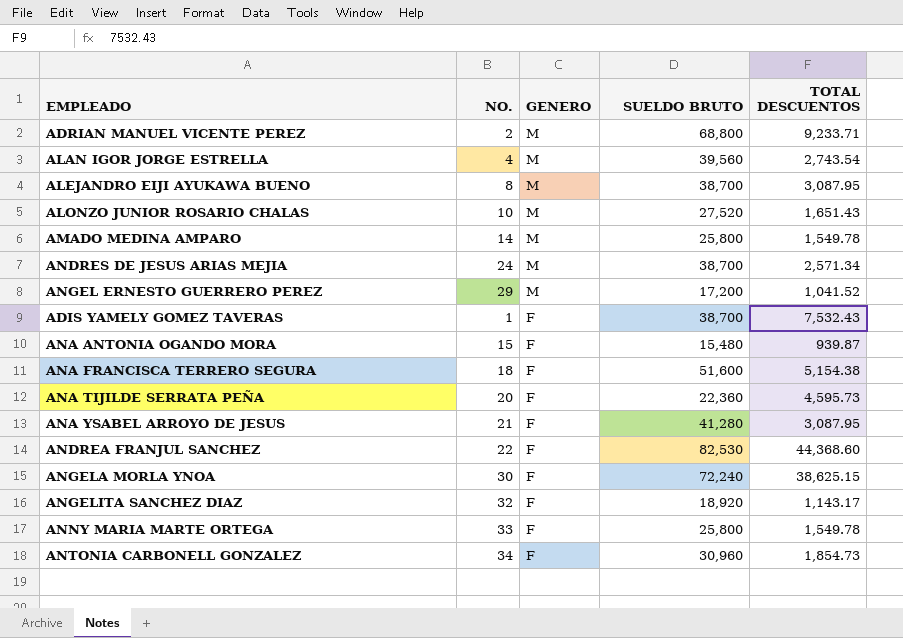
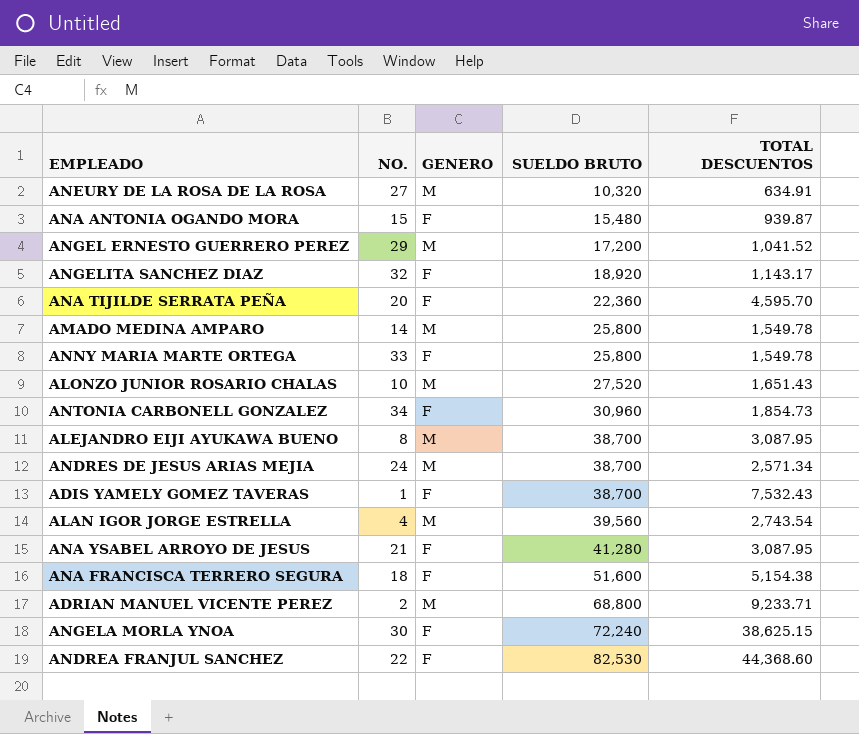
row order: GENERO descending -> SUELDO BRUTO ascending
row ANEURY DE LA ROSA DE LA ROSA: none -> 27 | M | 10,320 | 634.91
ANA TIJILDE SERRATA PEÑA | TOTAL DESCUENTOS: 4,595.73 -> 4,595.70

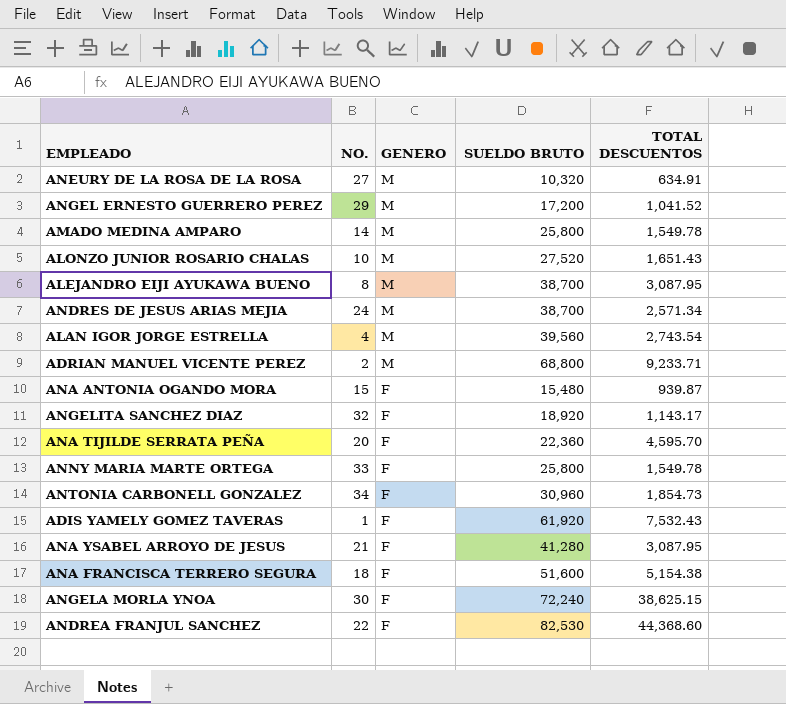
row order: SUELDO BRUTO ascending -> GENERO descending
ADIS YAMELY GOMEZ TAVERAS | SUELDO BRUTO: 38,700 -> 61,920

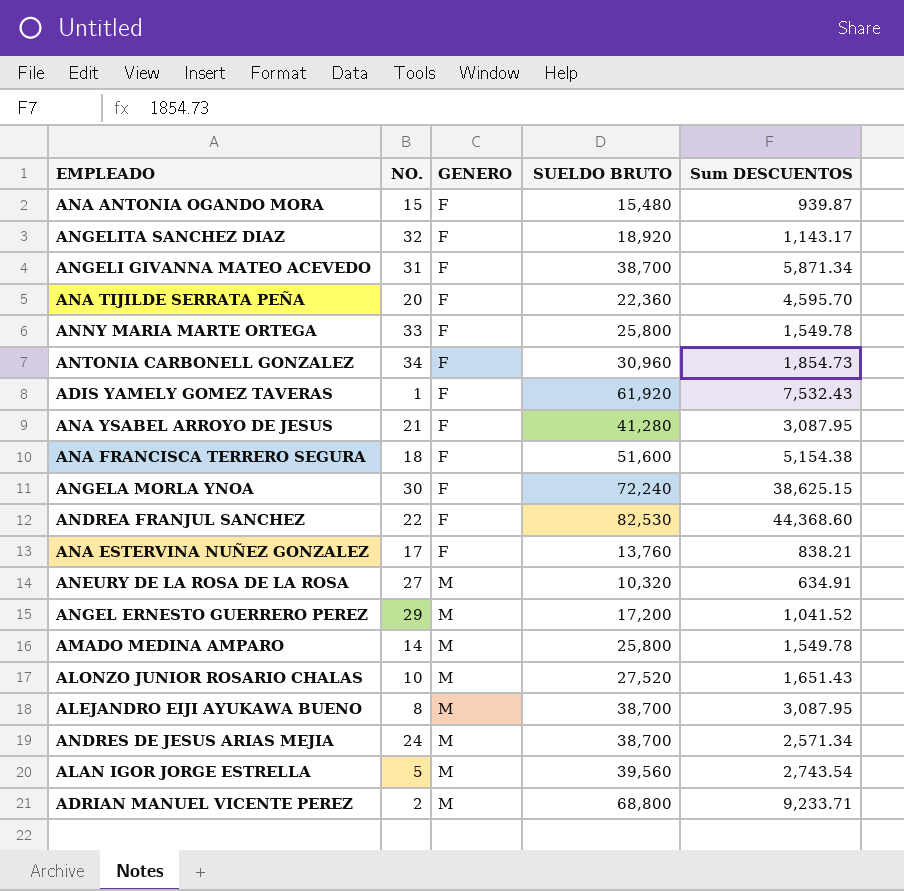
row order: GENERO descending -> GENERO ascending
column name: TOTAL DESCUENTOS -> Sum DESCUENTOS
row ANGELI GIVANNA MATEO ACEVEDO: none -> 31 | F | 38,700 | 5,871.34
row ANA ESTERVINA NUÑEZ GONZALEZ: none -> 17 | F | 13,760 | 838.21
ALAN IGOR JORGE ESTRELLA | NO.: 4 -> 5

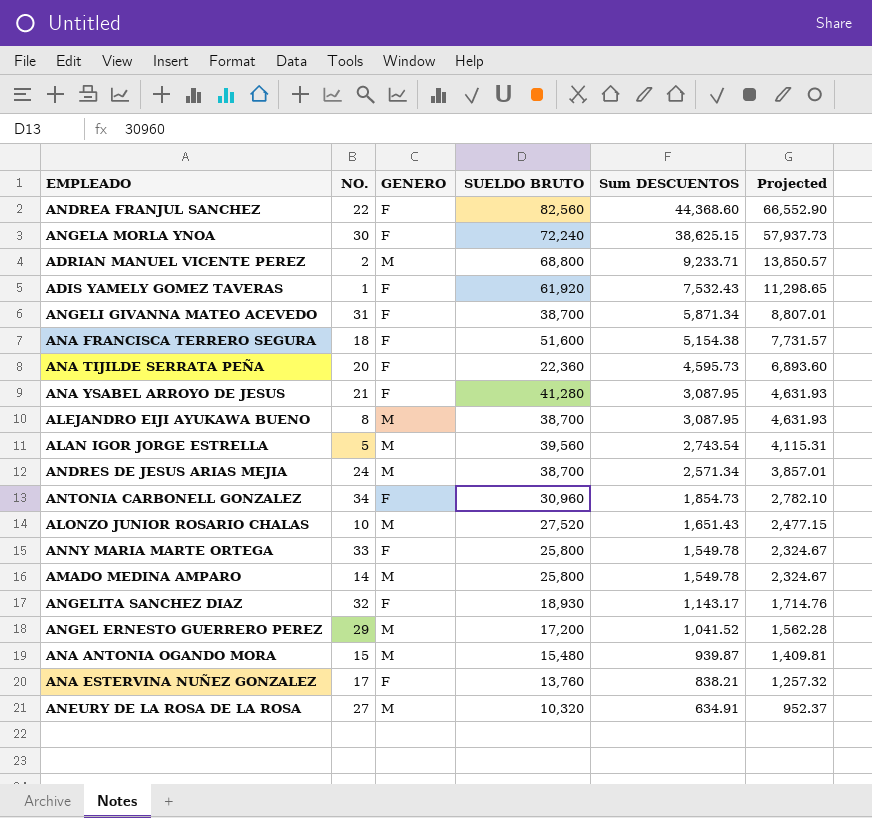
row order: GENERO ascending -> Sum DESCUENTOS descending
column Projected | formula: none -> [Sum DESCUENTOS] * 1.5
ANDREA FRANJUL SANCHEZ | SUELDO BRUTO: 82,530 -> 82,560
ANA TIJILDE SERRATA PEÑA | Sum DESCUENTOS: 4,595.70 -> 4,595.73
ANGELITA SANCHEZ DIAZ | SUELDO BRUTO: 18,920 -> 18,930
ANA ANTONIA OGANDO MORA | GENERO: F -> M

